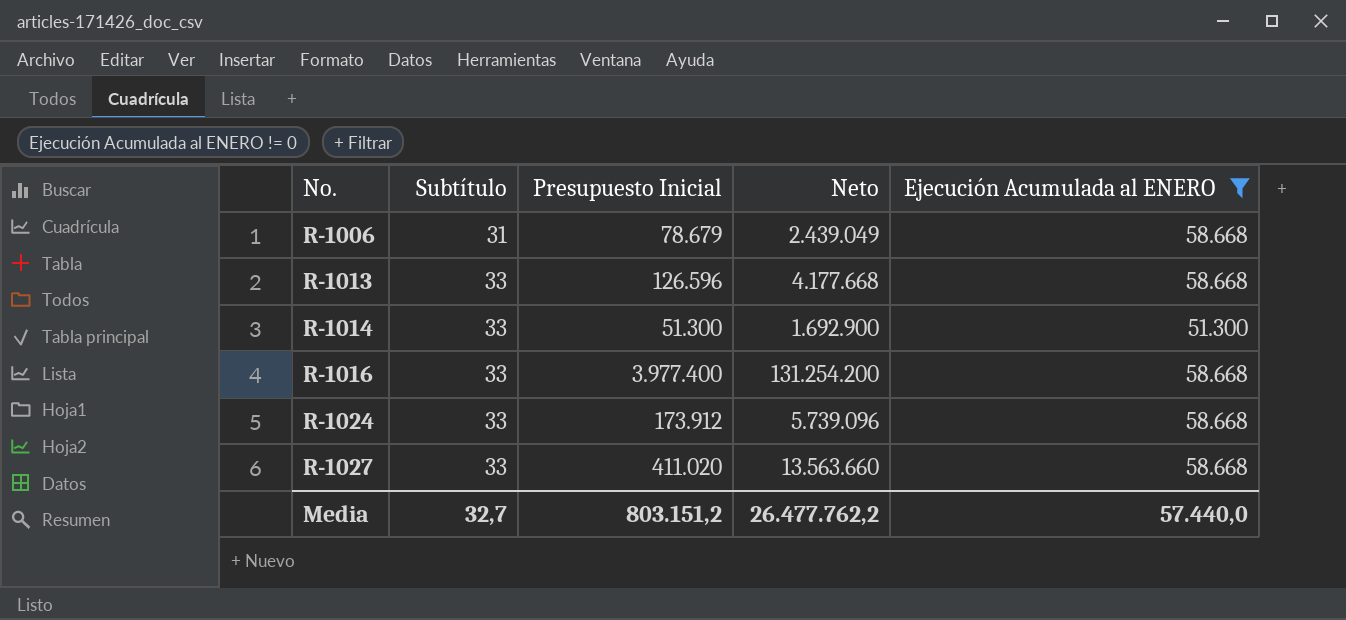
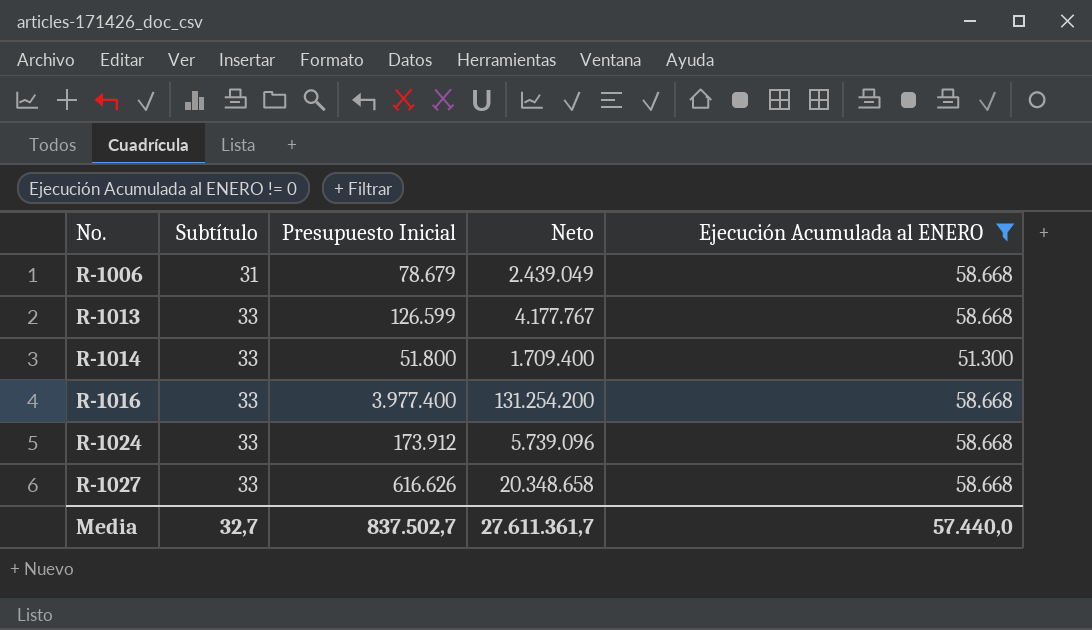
R-1013 | Presupuesto Inicial: 126.596 -> 126.599
R-1013 | Neto: 4.177.668 -> 4.177.767
R-1014 | Presupuesto Inicial: 51.300 -> 51.800
R-1014 | Neto: 1.692.900 -> 1.709.400
R-1027 | Presupuesto Inicial: 411.020 -> 616.626
R-1027 | Neto: 13.563.660 -> 20.348.658
Media | Presupuesto Inicial: 803.151,2 -> 837.502,7
Media | Neto: 26.477.762,2 -> 27.611.361,7

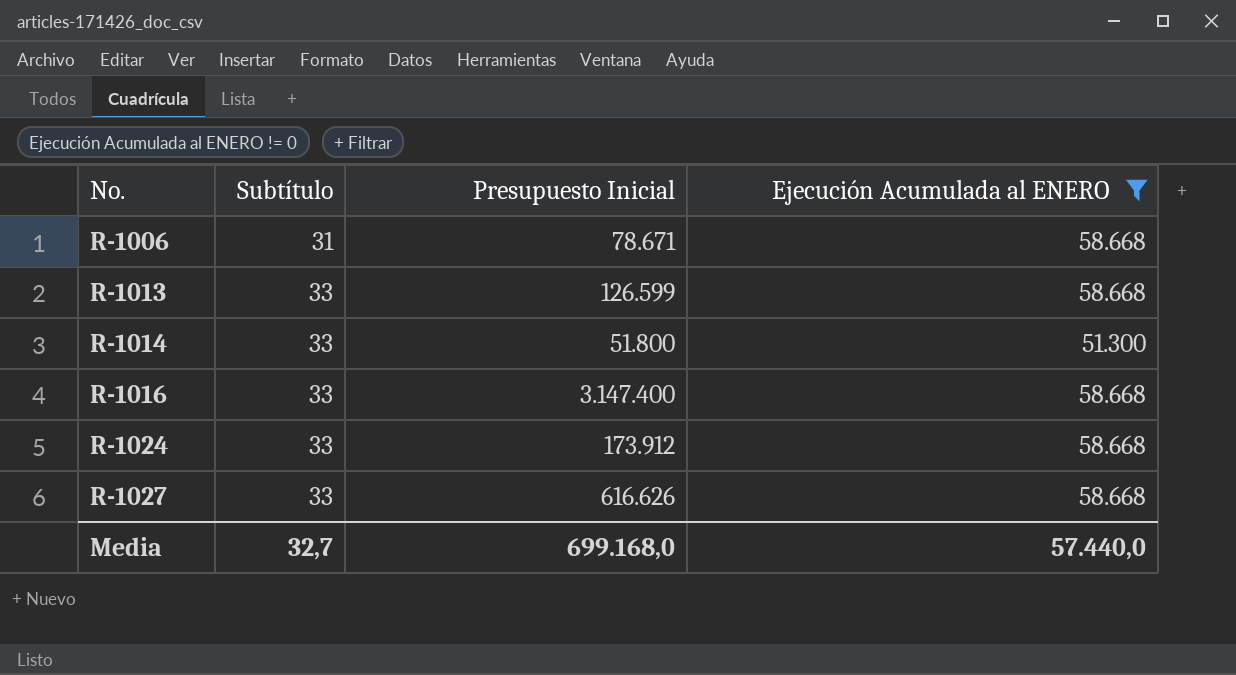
column Neto | formula: [Subtítulo] * [Presupuesto Inicial] -> none
R-1006 | Presupuesto Inicial: 78.679 -> 78.671
R-1016 | Presupuesto Inicial: 3.977.400 -> 3.147.400
Media | Presupuesto Inicial: 837.502,7 -> 699.168,0

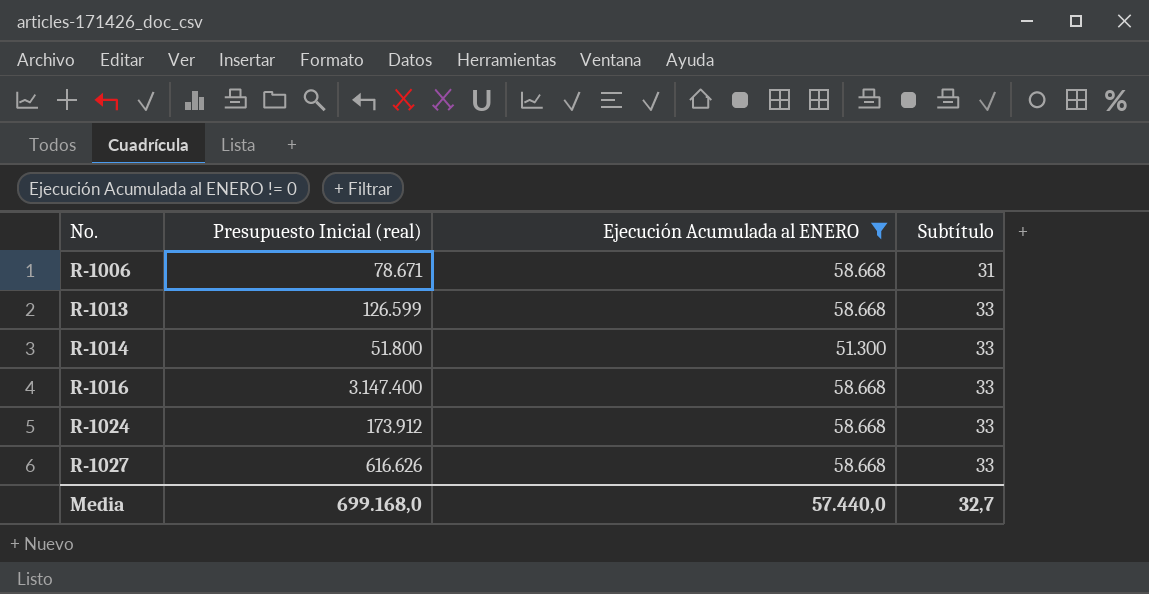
column name: Presupuesto Inicial -> Presupuesto Inicial (real)
column Subtítulo | position: 2 -> 4

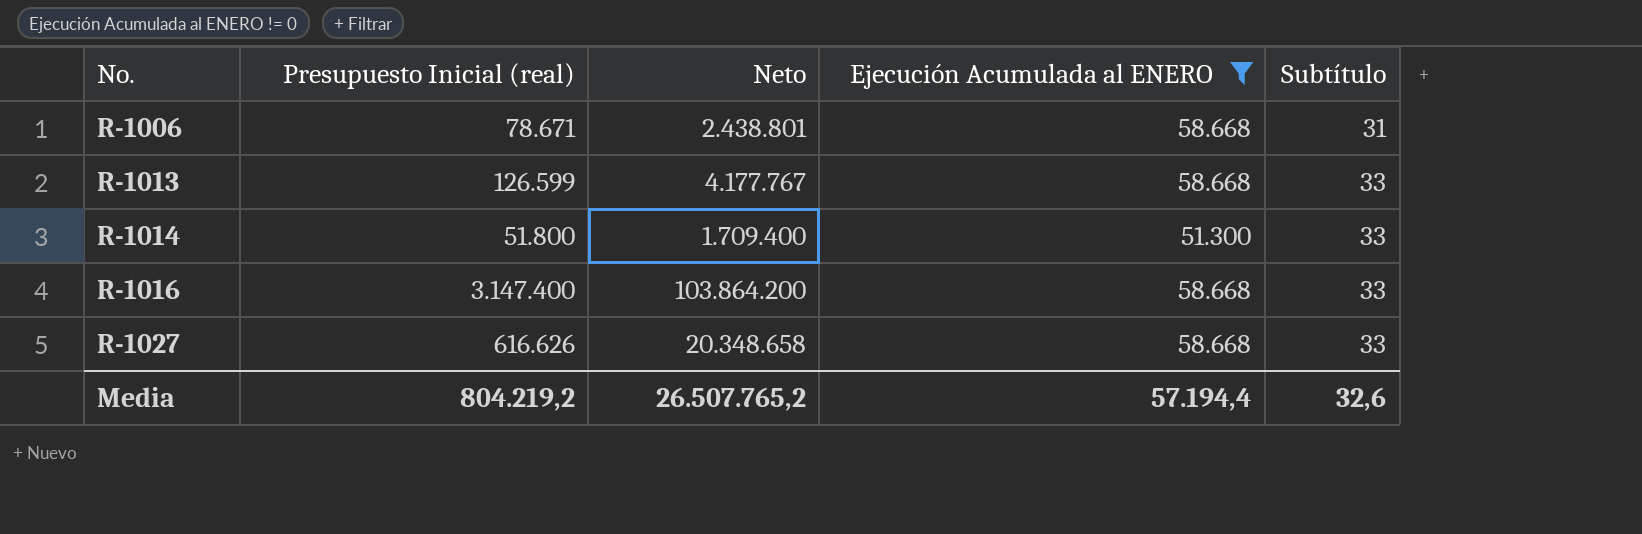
column Neto | formula: none -> [Presupuesto Inicial (real)] * [Subtítulo]
row R-1024: 173.912 | 58.668 | 33 -> none
Media | Presupuesto Inicial (real): 699.168,0 -> 804.219,2
Media | Ejecución Acumulada al ENERO: 57.440,0 -> 57.194,4
Media | Subtítulo: 32,7 -> 32,6

